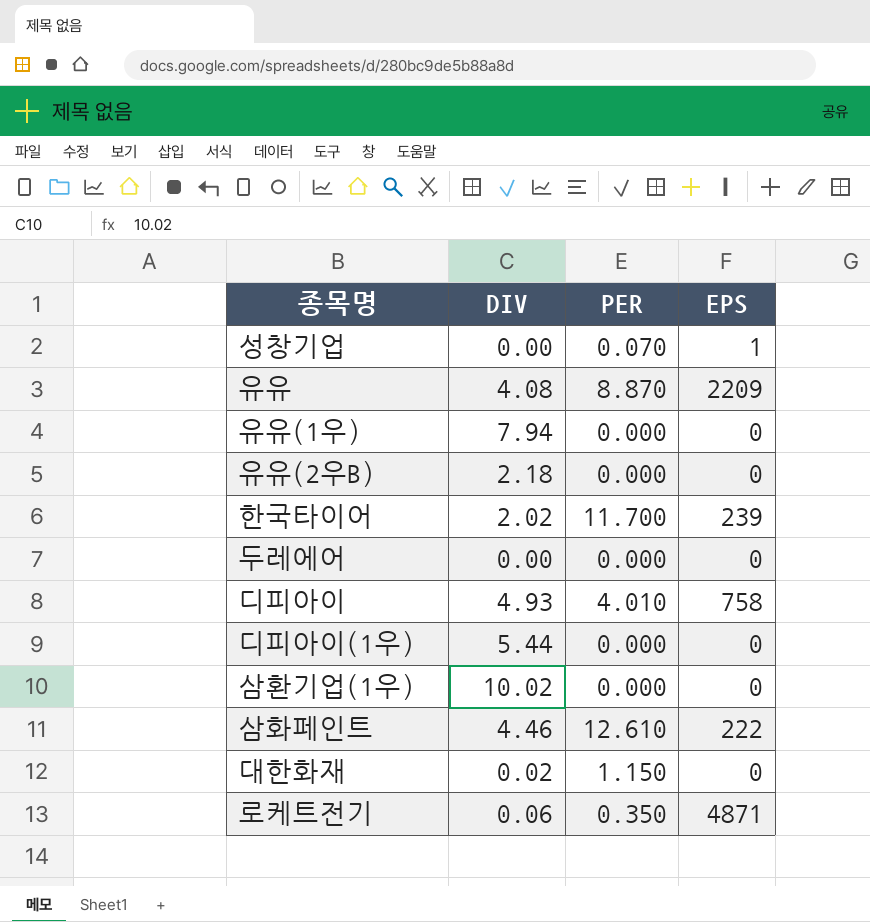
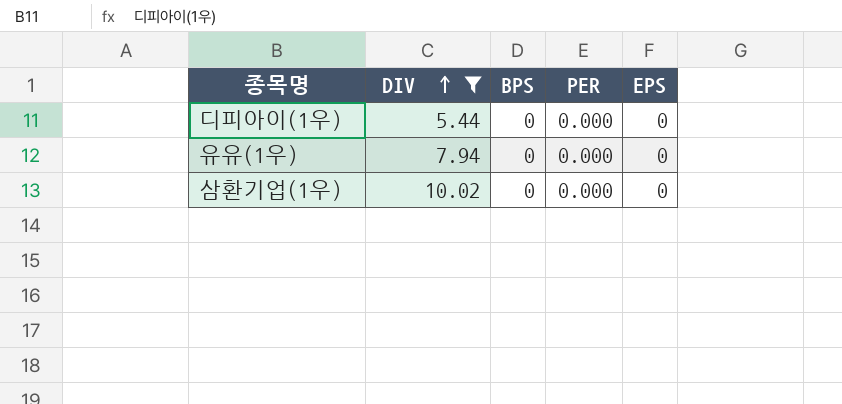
filter: none -> DIV >= 5.44
row order: none -> DIV ascending
column BPS | position: none -> 3

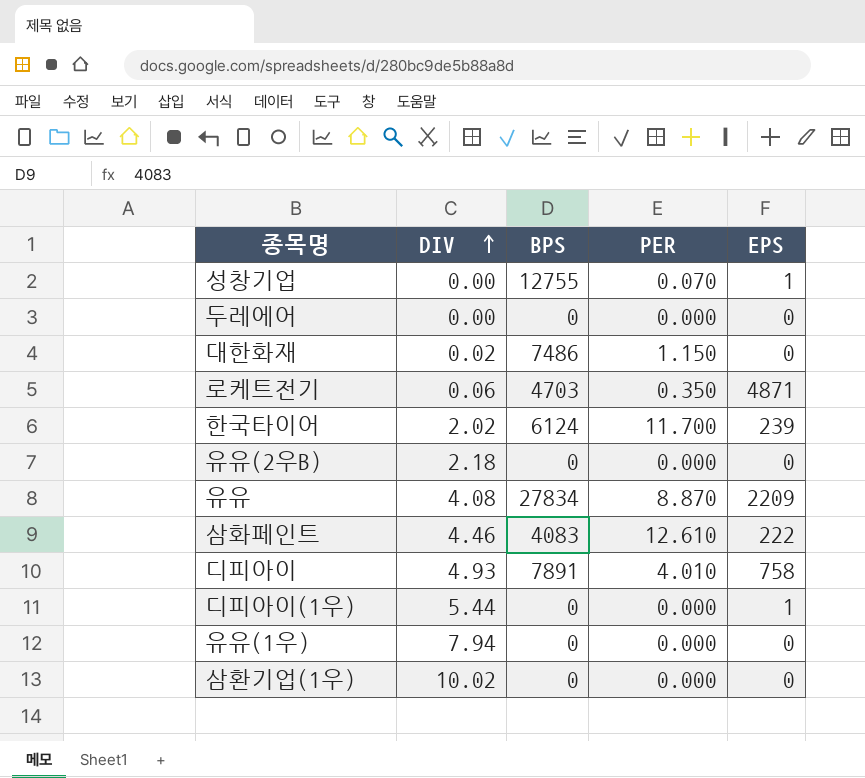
filter: DIV >= 5.44 -> none
디피아이(1우) | EPS: 0 -> 1

